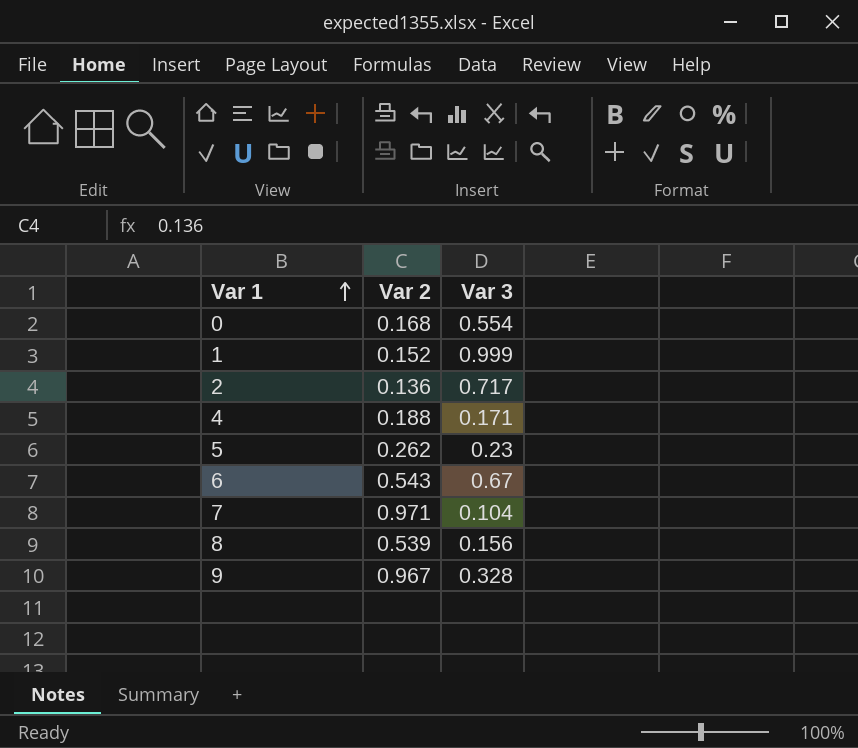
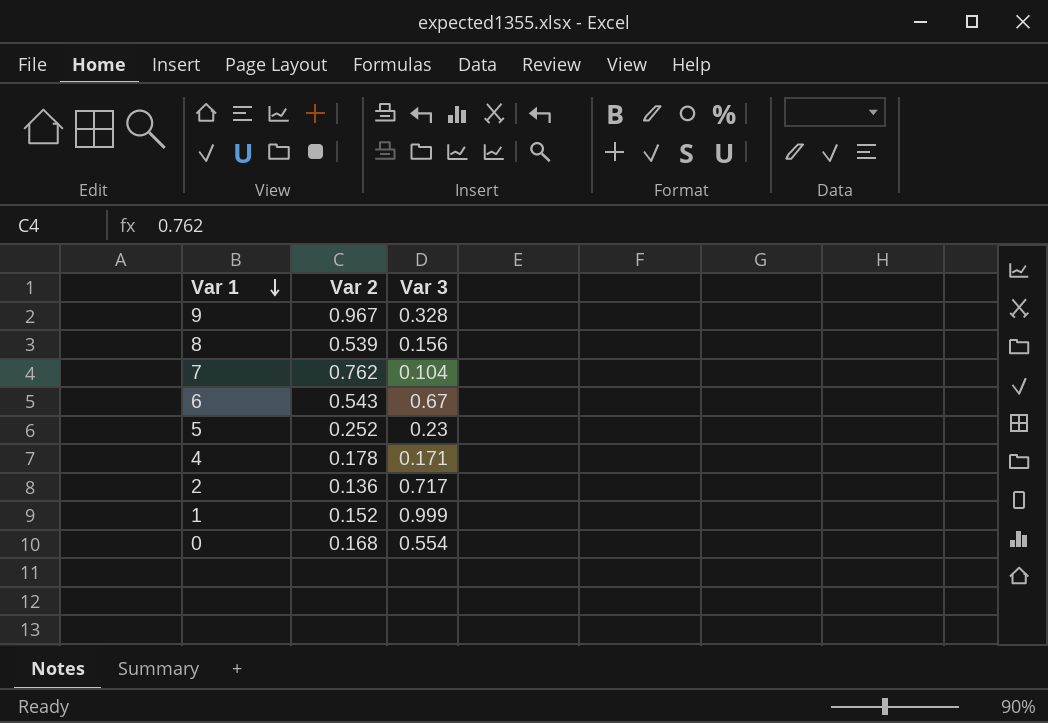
row order: Var 1 ascending -> Var 1 descending
7 | Var 2: 0.971 -> 0.762
5 | Var 2: 0.262 -> 0.252
4 | Var 2: 0.188 -> 0.178

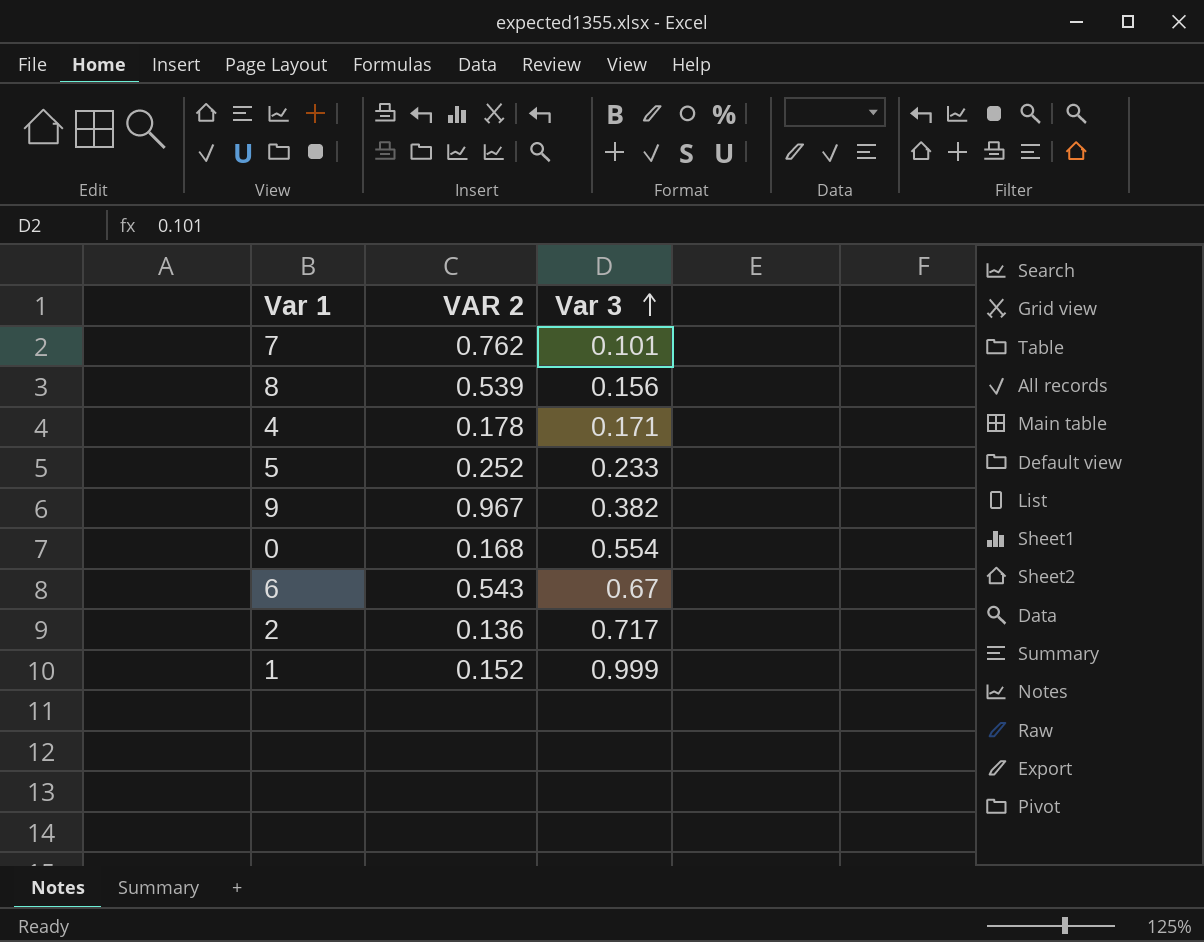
row order: Var 1 descending -> Var 3 ascending
column name: Var 2 -> VAR 2
7 | Var 3: 0.104 -> 0.101
5 | Var 3: 0.23 -> 0.233
9 | Var 3: 0.328 -> 0.382

